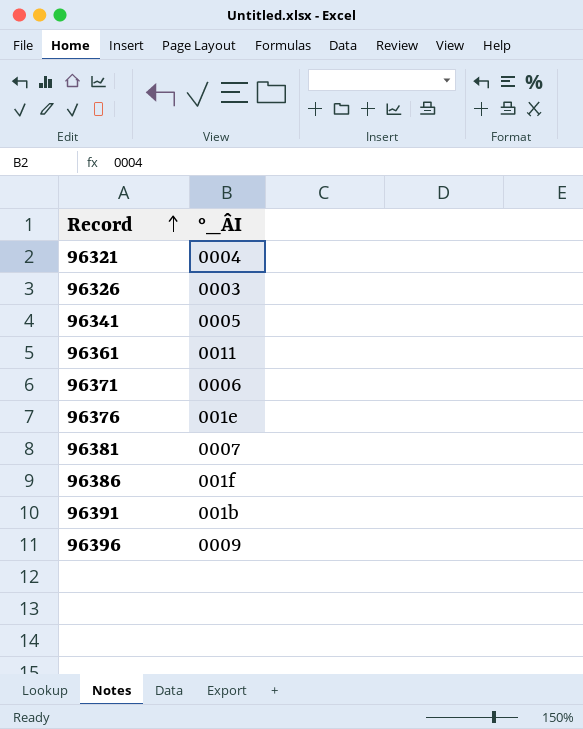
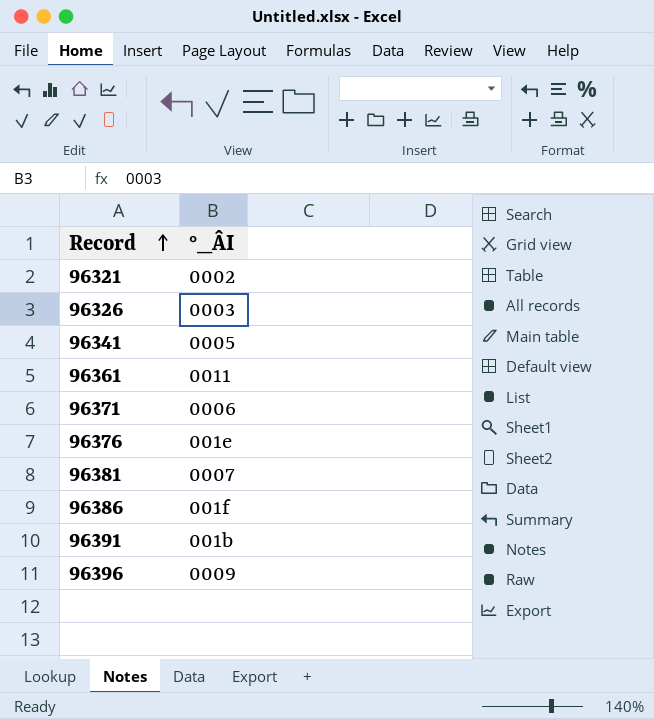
96321 | °_ÂI: 0004 -> 0002

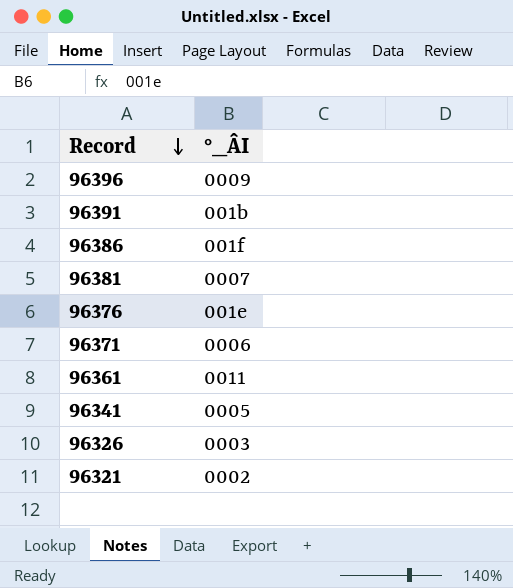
row order: Record ascending -> Record descending

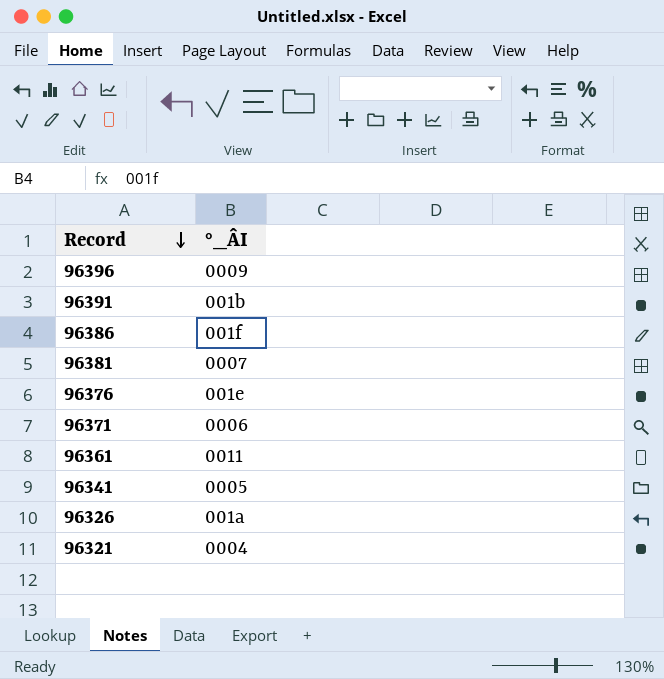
96326 | °_ÂI: 0003 -> 001a
96321 | °_ÂI: 0002 -> 0004

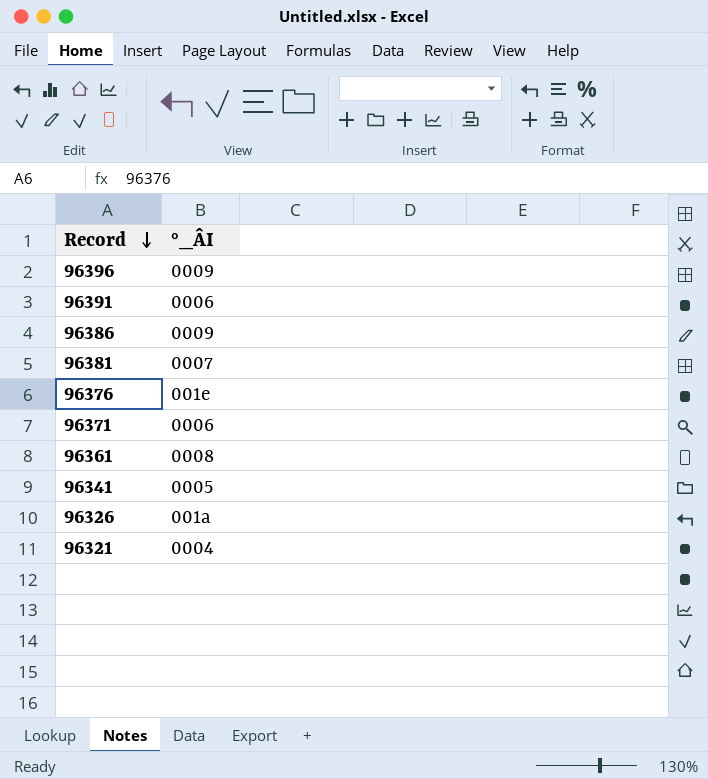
96391 | °_ÂI: 001b -> 0006
96386 | °_ÂI: 001f -> 0009
96361 | °_ÂI: 0011 -> 0008

